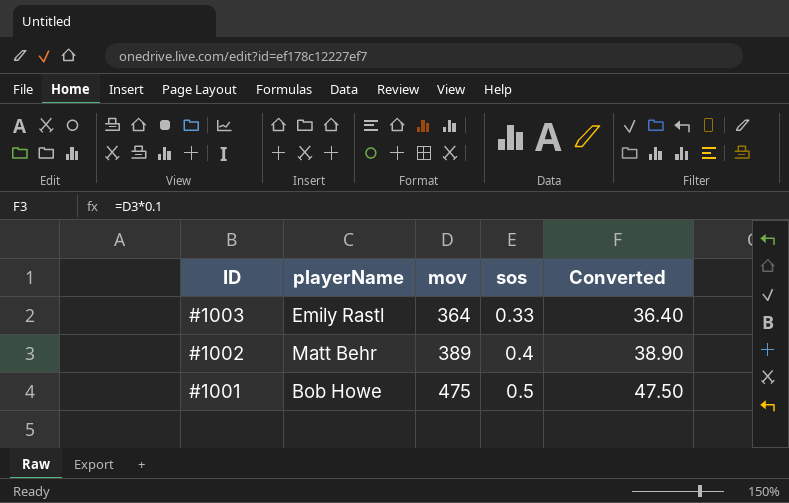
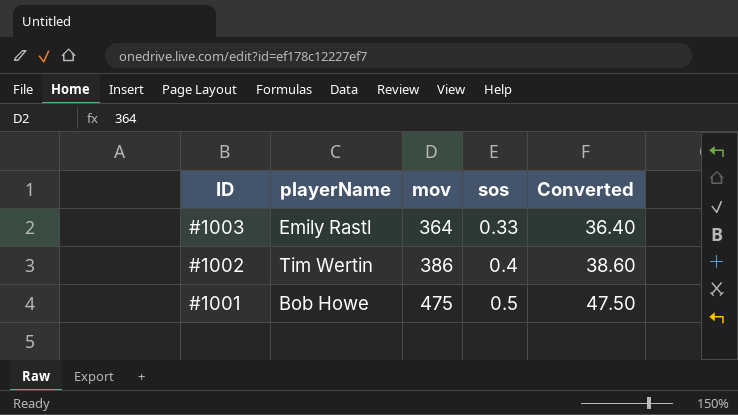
#1002 | playerName: Matt Behr -> Tim Wertin
#1002 | mov: 389 -> 386
#1002 | Converted: 38.90 -> 38.60

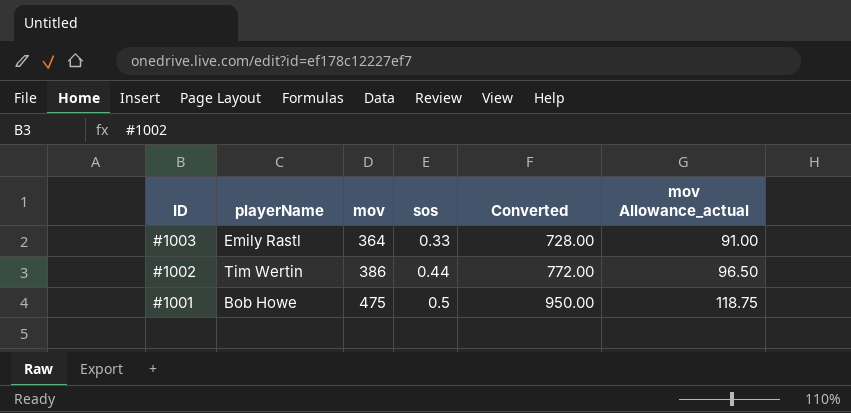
column Converted | formula: [mov] * 0.1 -> [mov] * 2
column mov Allowance_actual | formula: none -> [mov] * 0.25
#1002 | sos: 0.4 -> 0.44

